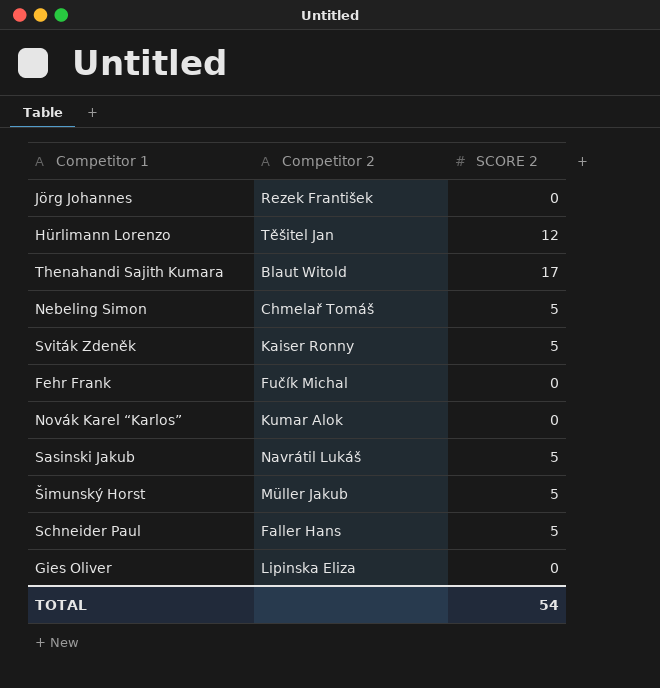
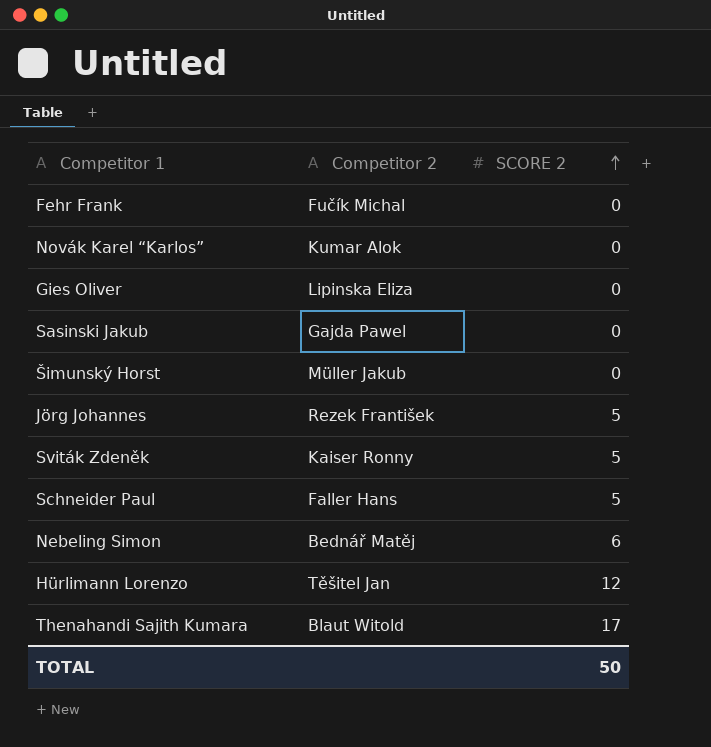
row order: none -> SCORE 2 ascending
Sasinski Jakub | Competitor 2: Navrátil Lukáš -> Gajda Pawel
Sasinski Jakub | SCORE 2: 5 -> 0
Šimunský Horst | SCORE 2: 5 -> 0
Jörg Johannes | SCORE 2: 0 -> 5
Nebeling Simon | Competitor 2: Chmelař Tomáš -> Bednář Matěj
Nebeling Simon | SCORE 2: 5 -> 6
TOTAL | SCORE 2: 54 -> 50

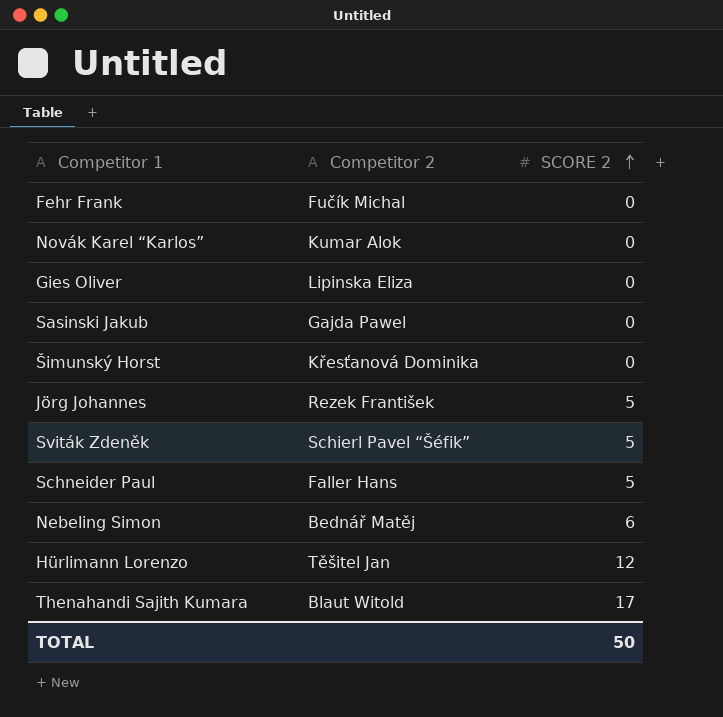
Šimunský Horst | Competitor 2: Müller Jakub -> Křesťanová Dominika
Sviták Zdeněk | Competitor 2: Kaiser Ronny -> Schierl Pavel “Šéfik”

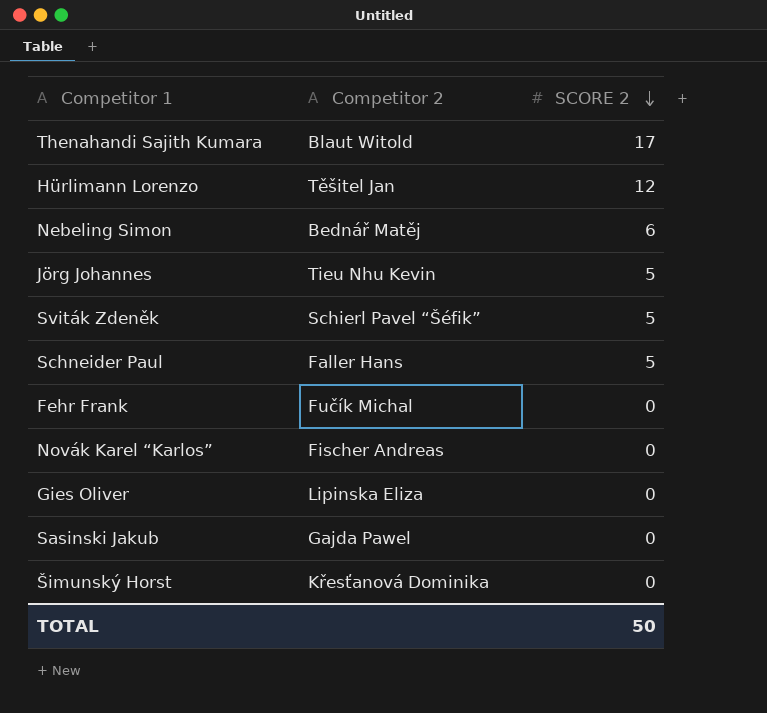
row order: SCORE 2 ascending -> SCORE 2 descending
Jörg Johannes | Competitor 2: Rezek František -> Tieu Nhu Kevin
Novák Karel “Karlos” | Competitor 2: Kumar Alok -> Fischer Andreas

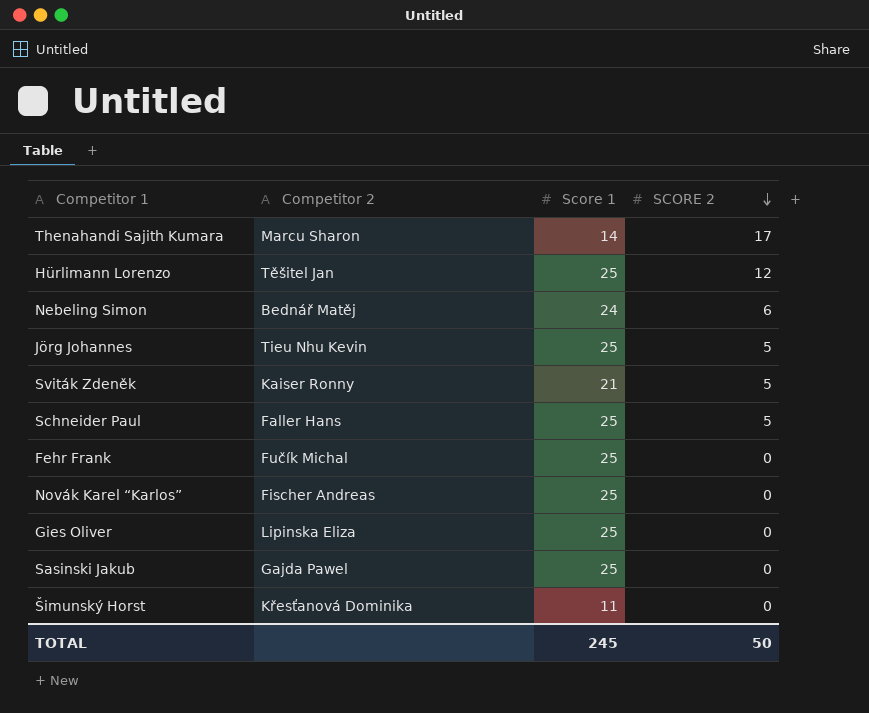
column Score 1 | position: none -> 3
Thenahandi Sajith Kumara | Competitor 2: Blaut Witold -> Marcu Sharon
Sviták Zdeněk | Competitor 2: Schierl Pavel “Šéfik” -> Kaiser Ronny

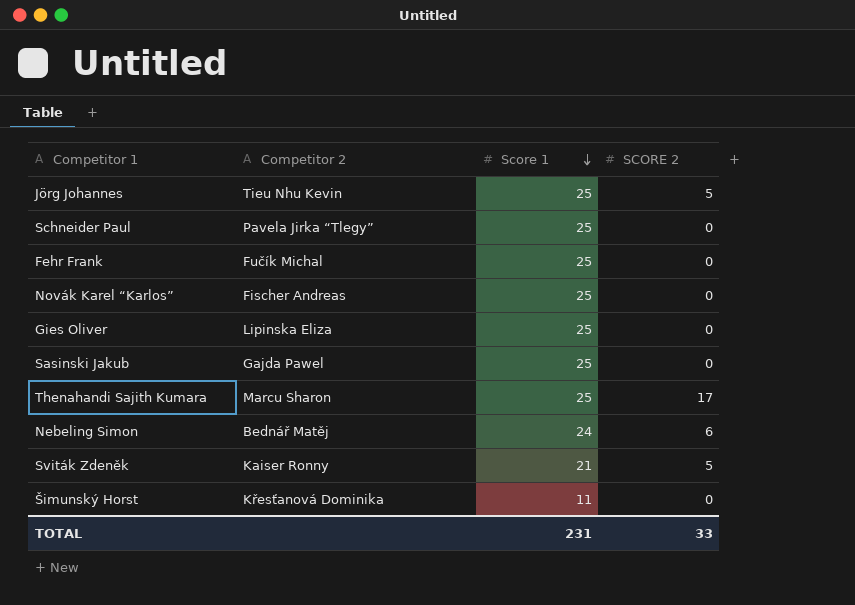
row order: SCORE 2 descending -> Score 1 descending
row Hürlimann Lorenzo: Těšitel Jan | 25 | 12 -> none
Schneider Paul | Competitor 2: Faller Hans -> Pavela Jirka “Tlegy”
Schneider Paul | SCORE 2: 5 -> 0
Thenahandi Sajith Kumara | Score 1: 14 -> 25
TOTAL | Score 1: 245 -> 231
TOTAL | SCORE 2: 50 -> 33

